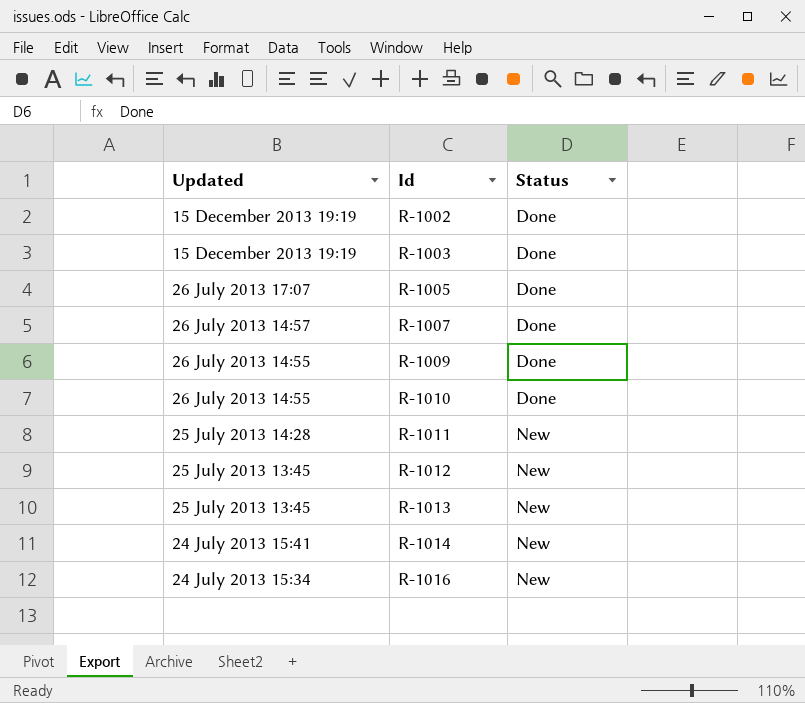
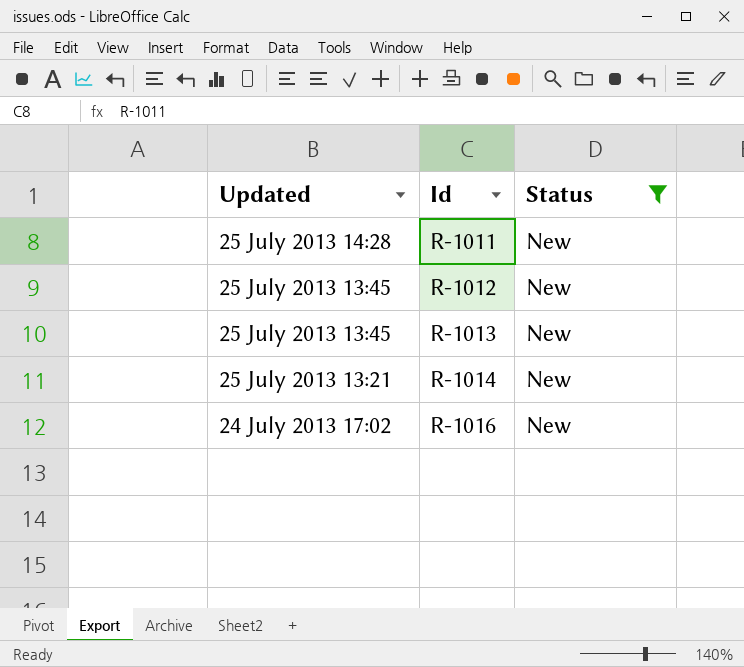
filter: none -> Status = New
R-1014 | Updated: 24 July 2013 15:41 -> 25 July 2013 13:21
R-1016 | Updated: 24 July 2013 15:34 -> 24 July 2013 17:02

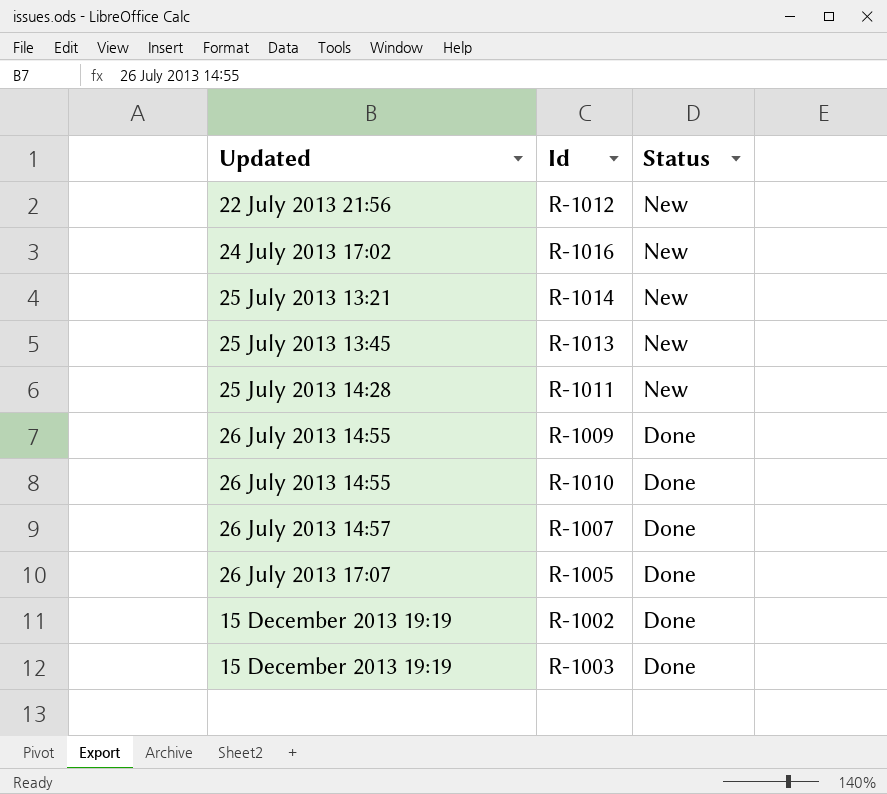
filter: Status = New -> none
row order: Updated descending -> Updated ascending
R-1012 | Updated: 25 July 2013 13:45 -> 22 July 2013 21:56

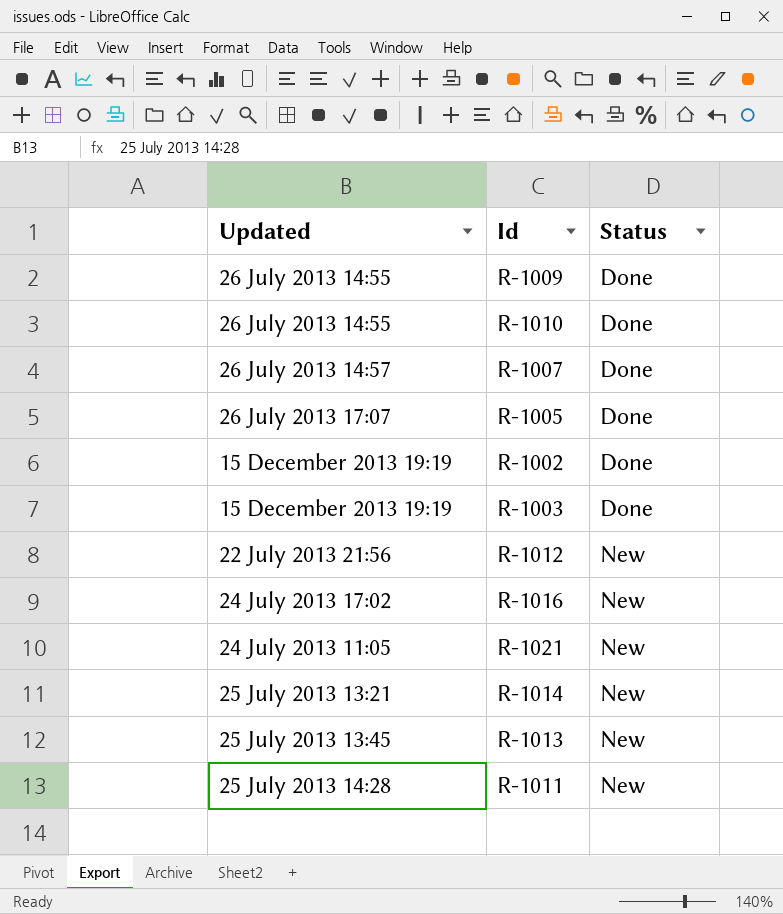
row order: Updated ascending -> Status ascending
row R-1021: none -> 24 July 2013 11:05 | New

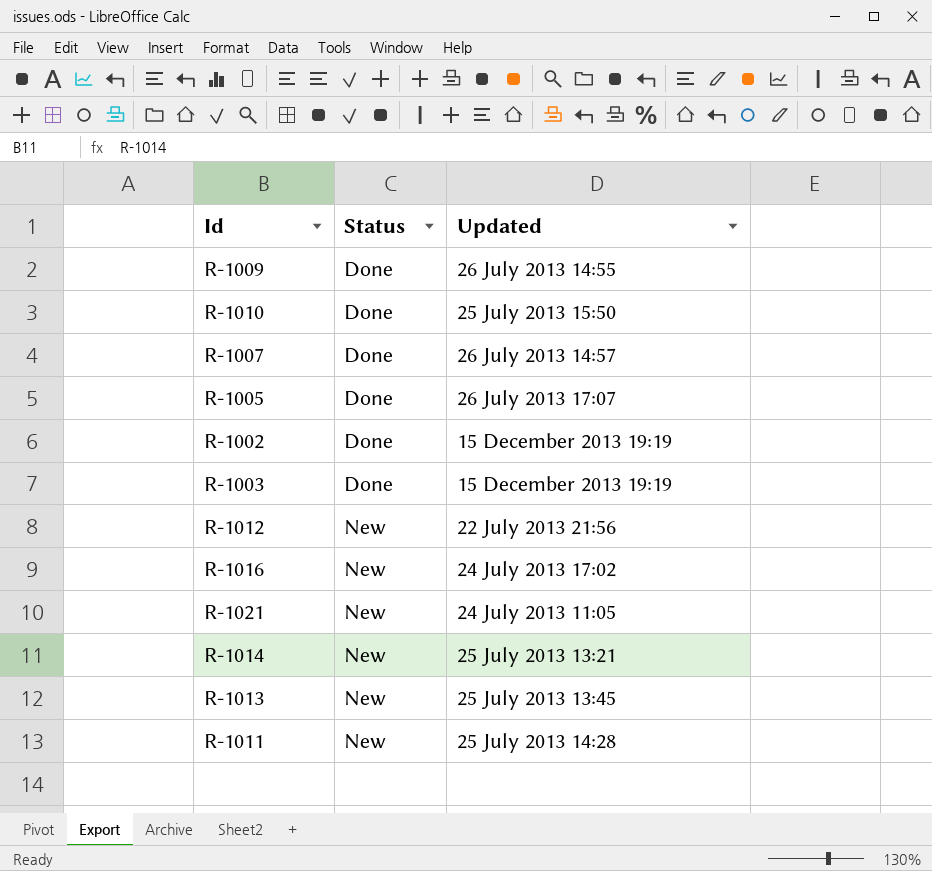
column Updated | position: 1 -> 3
R-1010 | Updated: 26 July 2013 14:55 -> 25 July 2013 15:50

